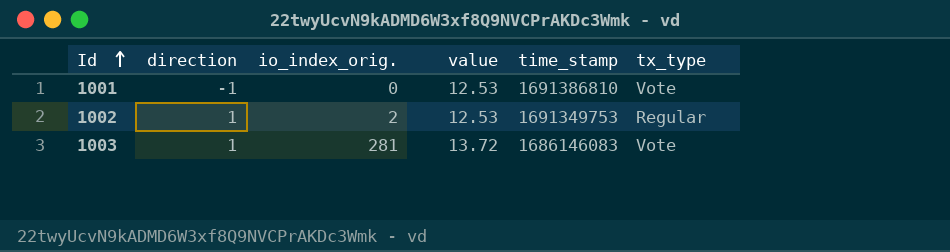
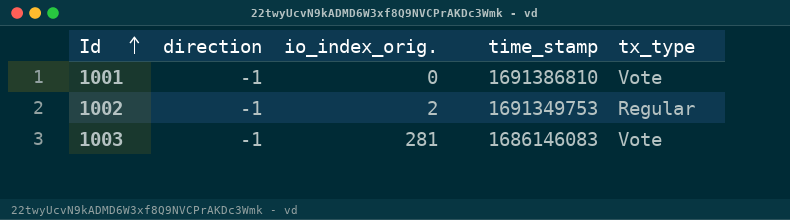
column value | position: 4 -> none
1002 | direction: 1 -> -1
1003 | direction: 1 -> -1

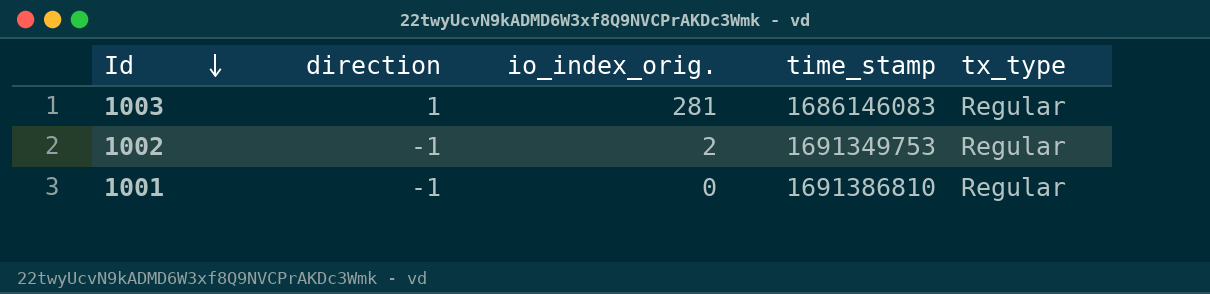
row order: Id ascending -> Id descending
1003 | direction: -1 -> 1
1003 | tx_type: Vote -> Regular
1001 | tx_type: Vote -> Regular

